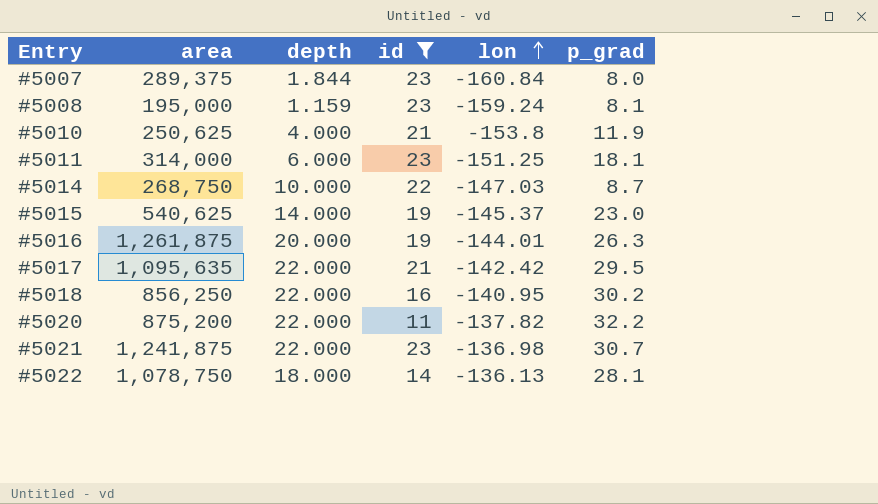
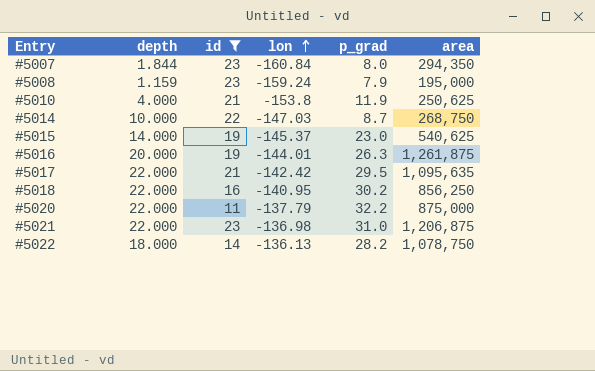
column area | position: 2 -> 6
row #5011: 314,000 | 6.000 | 23 | -151.25 | 18.1 -> none
#5007 | area: 289,375 -> 294,350
#5008 | p_grad: 8.1 -> 7.9
#5020 | lon: -137.82 -> -137.79
#5020 | area: 875,200 -> 875,000
#5021 | p_grad: 30.7 -> 31.0
#5021 | area: 1,241,875 -> 1,206,875
#5022 | p_grad: 28.1 -> 28.2

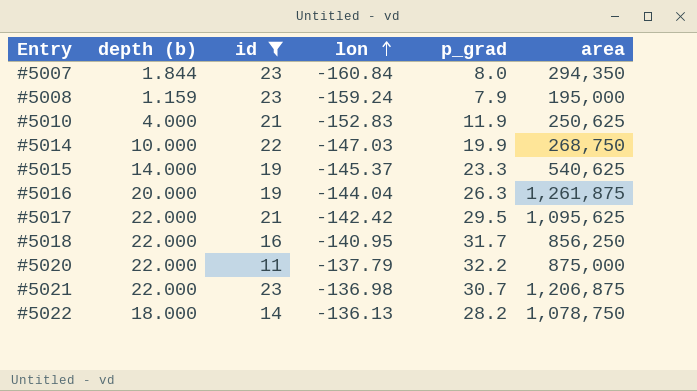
column name: depth -> depth (b)
#5010 | lon: -153.8 -> -152.83
#5014 | p_grad: 8.7 -> 19.9
#5015 | p_grad: 23.0 -> 23.3
#5016 | lon: -144.01 -> -144.04
#5017 | area: 1,095,635 -> 1,095,625
#5018 | p_grad: 30.2 -> 31.7
#5021 | p_grad: 31.0 -> 30.7

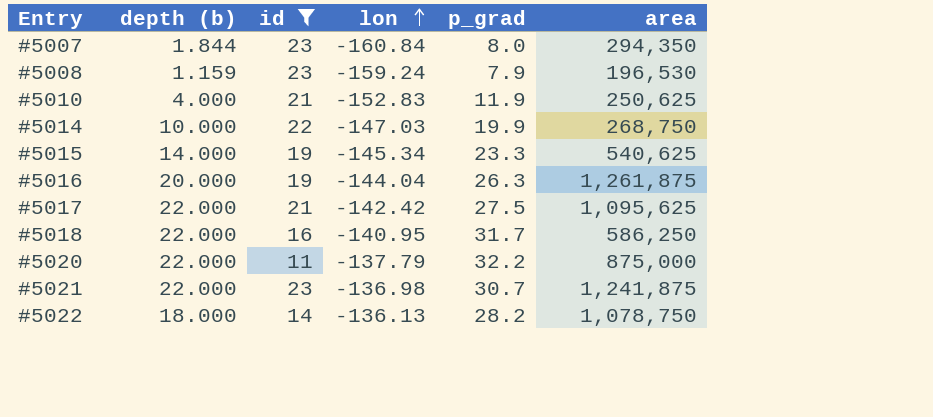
#5008 | area: 195,000 -> 196,530
#5015 | lon: -145.37 -> -145.34
#5017 | p_grad: 29.5 -> 27.5
#5018 | area: 856,250 -> 586,250
#5021 | area: 1,206,875 -> 1,241,875

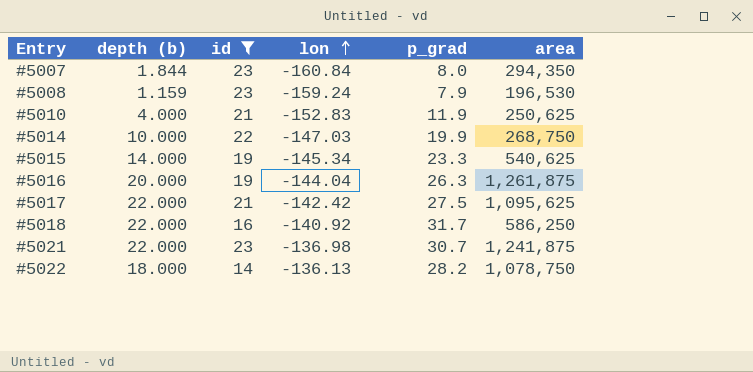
row #5020: 22.000 | 11 | -137.79 | 32.2 | 875,000 -> none
#5018 | lon: -140.95 -> -140.92

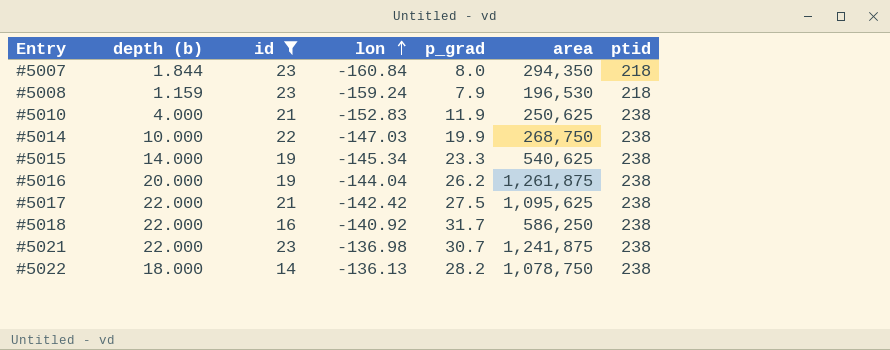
column ptid | position: none -> 7
#5016 | p_grad: 26.3 -> 26.2

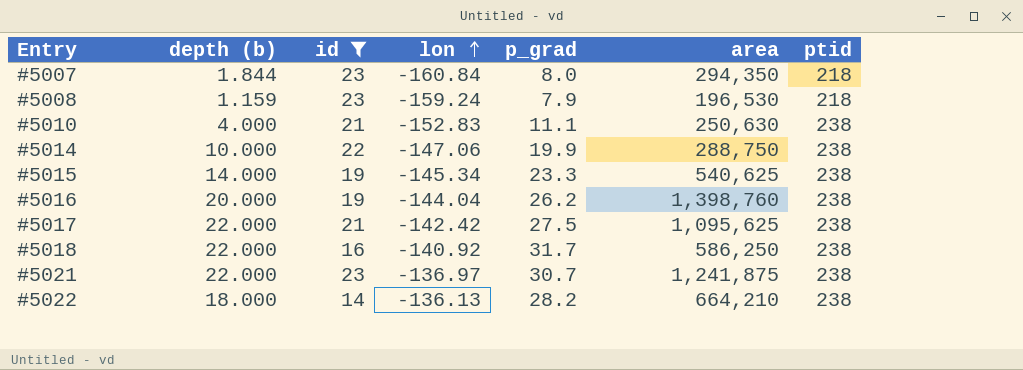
#5010 | p_grad: 11.9 -> 11.1
#5010 | area: 250,625 -> 250,630
#5014 | lon: -147.03 -> -147.06
#5014 | area: 268,750 -> 288,750
#5016 | area: 1,261,875 -> 1,398,760
#5021 | lon: -136.98 -> -136.97
#5022 | area: 1,078,750 -> 664,210

